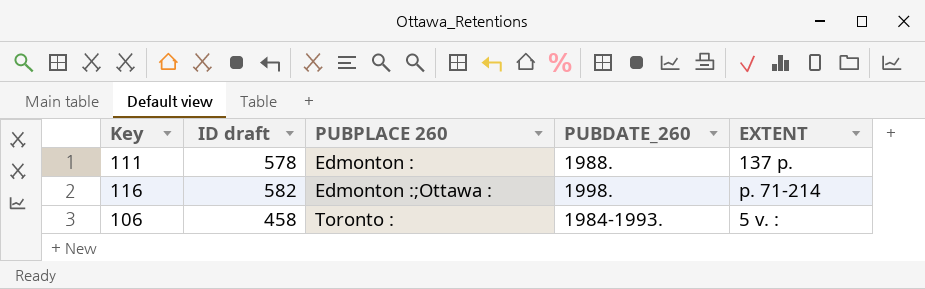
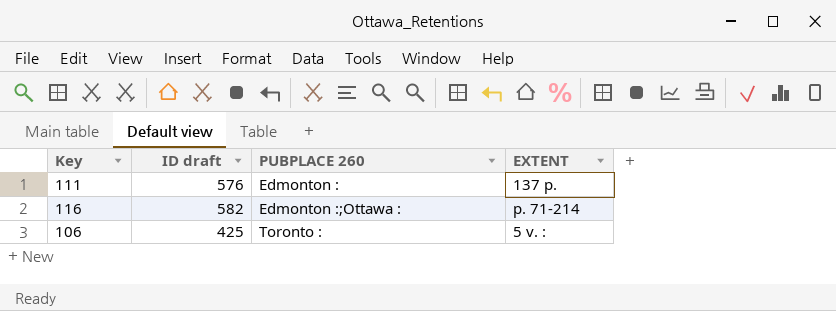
column PUBDATE_260 | position: 4 -> none
111 | ID draft: 578 -> 576
106 | ID draft: 458 -> 425

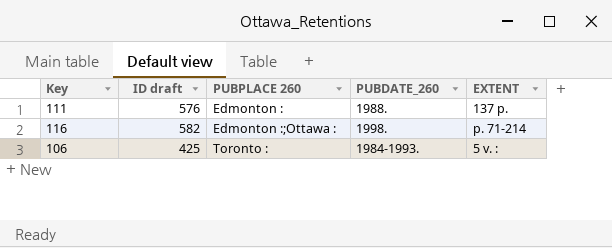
column PUBDATE_260 | position: none -> 4

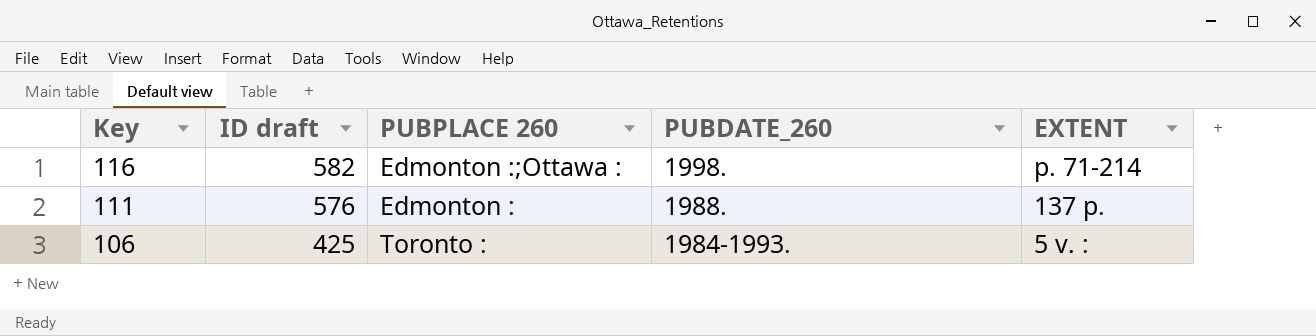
row order: PUBPLACE 260 ascending -> Key descending

